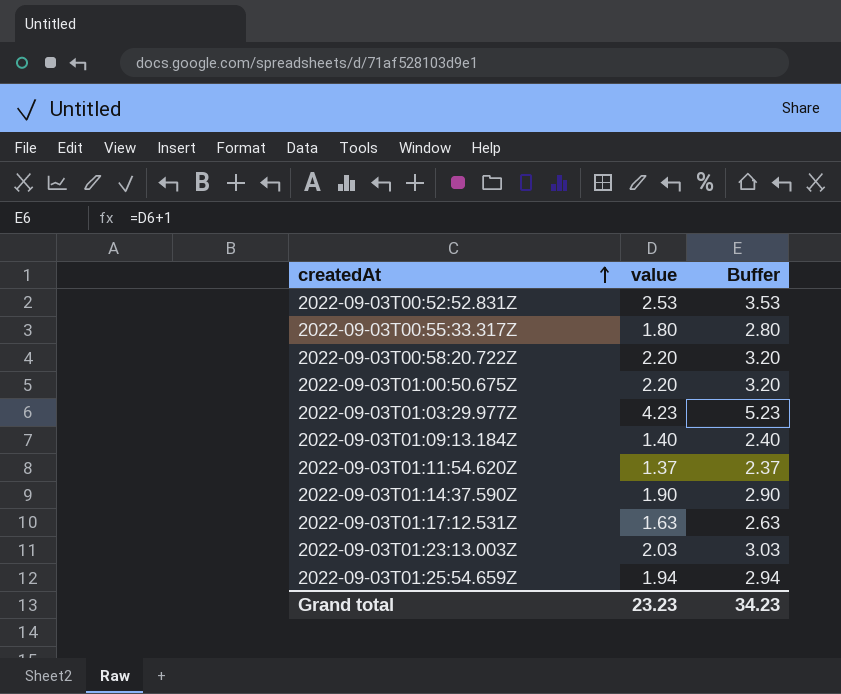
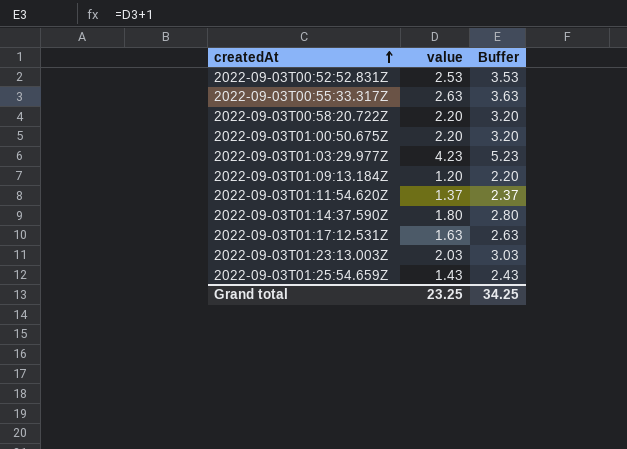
2022-09-03T00:55:33.317Z | value: 1.80 -> 2.63
2022-09-03T00:55:33.317Z | Buffer: 2.80 -> 3.63
2022-09-03T01:09:13.184Z | value: 1.40 -> 1.20
2022-09-03T01:09:13.184Z | Buffer: 2.40 -> 2.20
2022-09-03T01:14:37.590Z | value: 1.90 -> 1.80
2022-09-03T01:14:37.590Z | Buffer: 2.90 -> 2.80
2022-09-03T01:25:54.659Z | value: 1.94 -> 1.43
2022-09-03T01:25:54.659Z | Buffer: 2.94 -> 2.43
Grand total | value: 23.23 -> 23.25
Grand total | Buffer: 34.23 -> 34.25

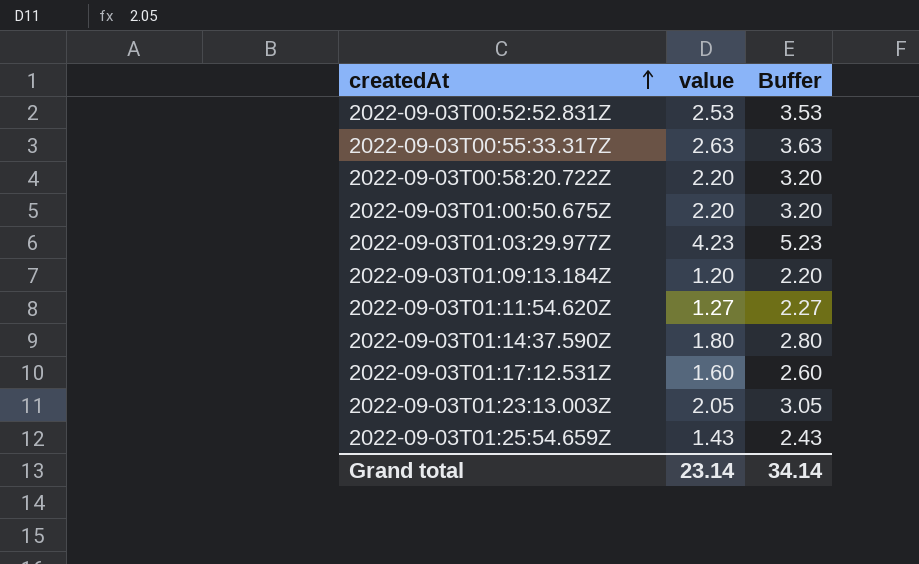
2022-09-03T01:11:54.620Z | value: 1.37 -> 1.27
2022-09-03T01:11:54.620Z | Buffer: 2.37 -> 2.27
2022-09-03T01:17:12.531Z | value: 1.63 -> 1.60
2022-09-03T01:17:12.531Z | Buffer: 2.63 -> 2.60
2022-09-03T01:23:13.003Z | value: 2.03 -> 2.05
2022-09-03T01:23:13.003Z | Buffer: 3.03 -> 3.05
Grand total | value: 23.25 -> 23.14
Grand total | Buffer: 34.25 -> 34.14

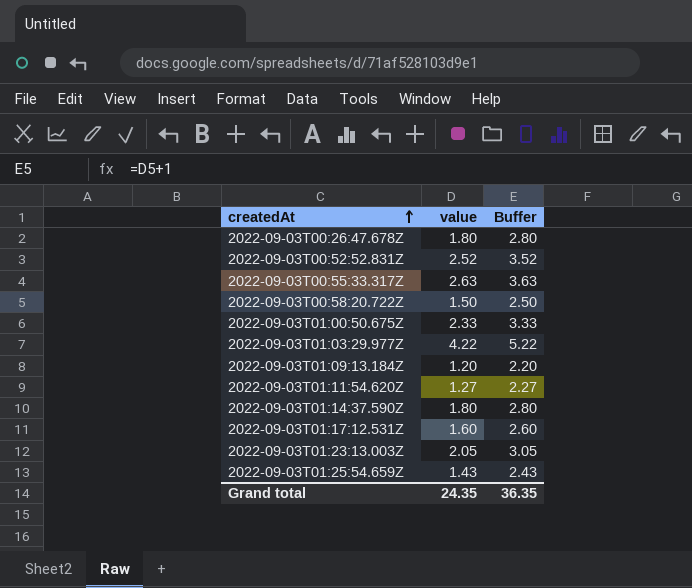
row 2022-09-03T00:26:47.678Z: none -> 1.80 | 2.80
2022-09-03T00:52:52.831Z | value: 2.53 -> 2.52
2022-09-03T00:52:52.831Z | Buffer: 3.53 -> 3.52
2022-09-03T00:58:20.722Z | value: 2.20 -> 1.50
2022-09-03T00:58:20.722Z | Buffer: 3.20 -> 2.50
2022-09-03T01:00:50.675Z | value: 2.20 -> 2.33
2022-09-03T01:00:50.675Z | Buffer: 3.20 -> 3.33
2022-09-03T01:03:29.977Z | value: 4.23 -> 4.22
2022-09-03T01:03:29.977Z | Buffer: 5.23 -> 5.22
Grand total | value: 23.14 -> 24.35
Grand total | Buffer: 34.14 -> 36.35

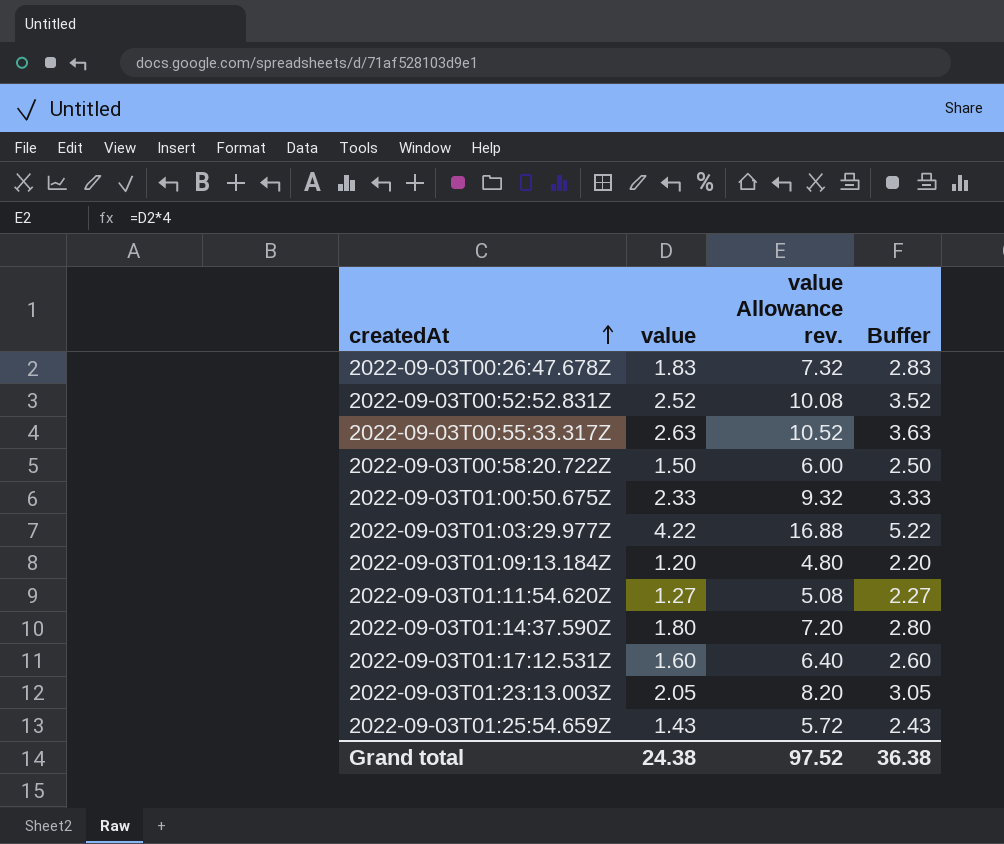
column value Allowance rev. | formula: none -> [value] * 4
2022-09-03T00:26:47.678Z | value: 1.80 -> 1.83
2022-09-03T00:26:47.678Z | Buffer: 2.80 -> 2.83
Grand total | value: 24.35 -> 24.38
Grand total | Buffer: 36.35 -> 36.38

